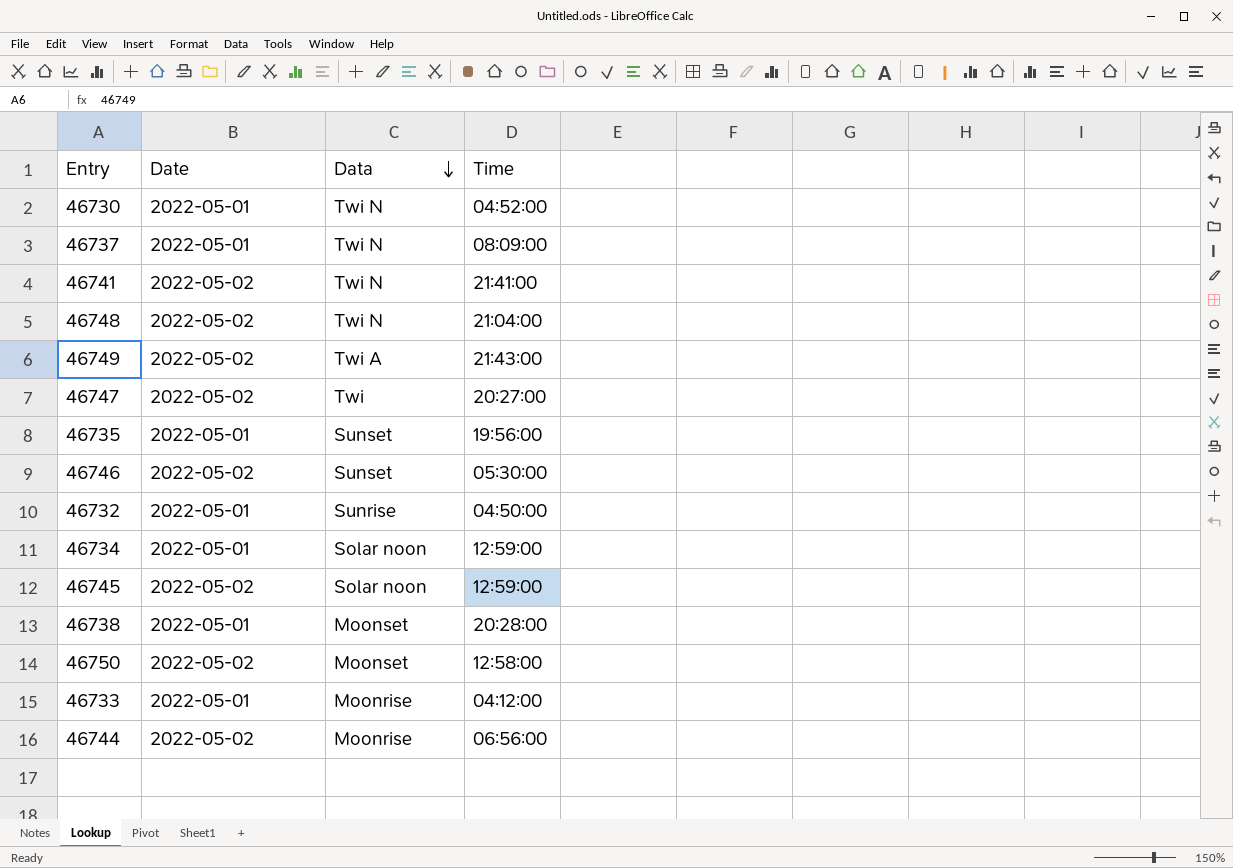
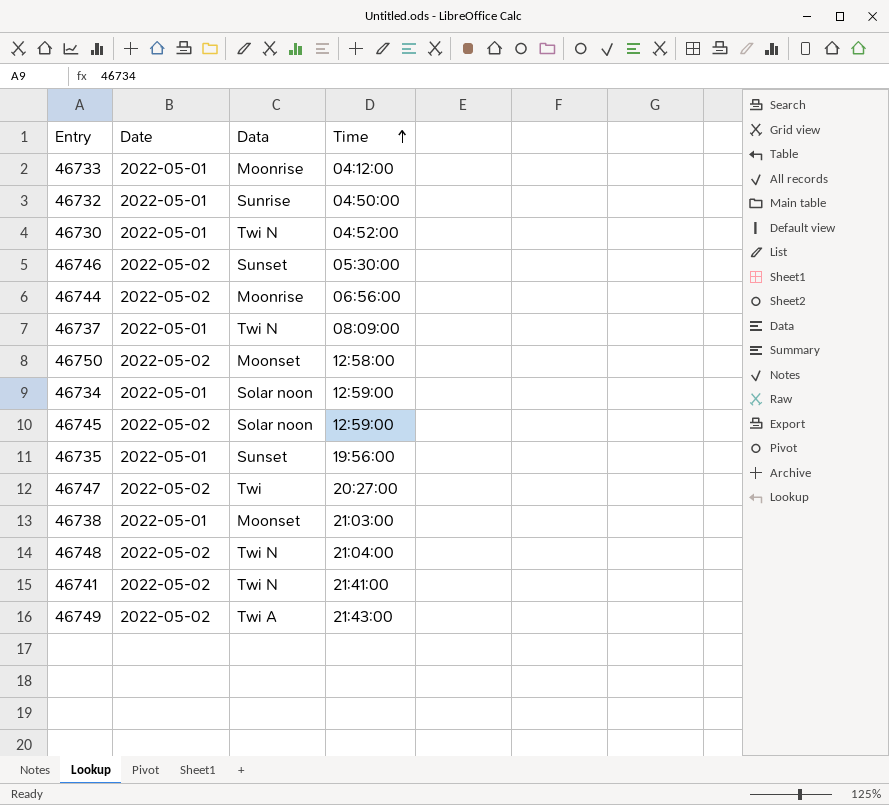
row order: Data descending -> Time ascending
46738 | Time: 20:28:00 -> 21:03:00

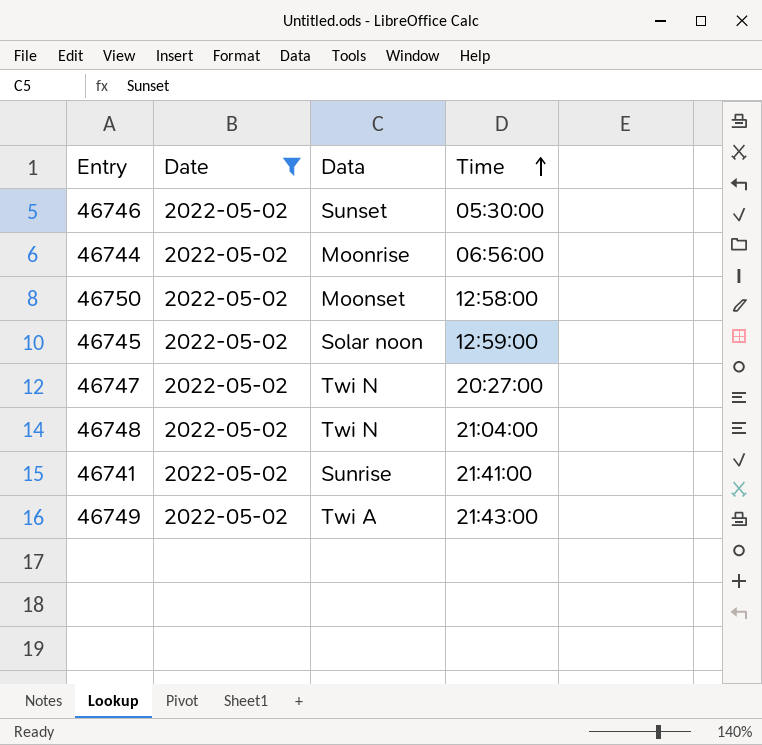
filter: none -> Date = 2022-05-02
46747 | Data: Twi -> Twi N
46741 | Data: Twi N -> Sunrise

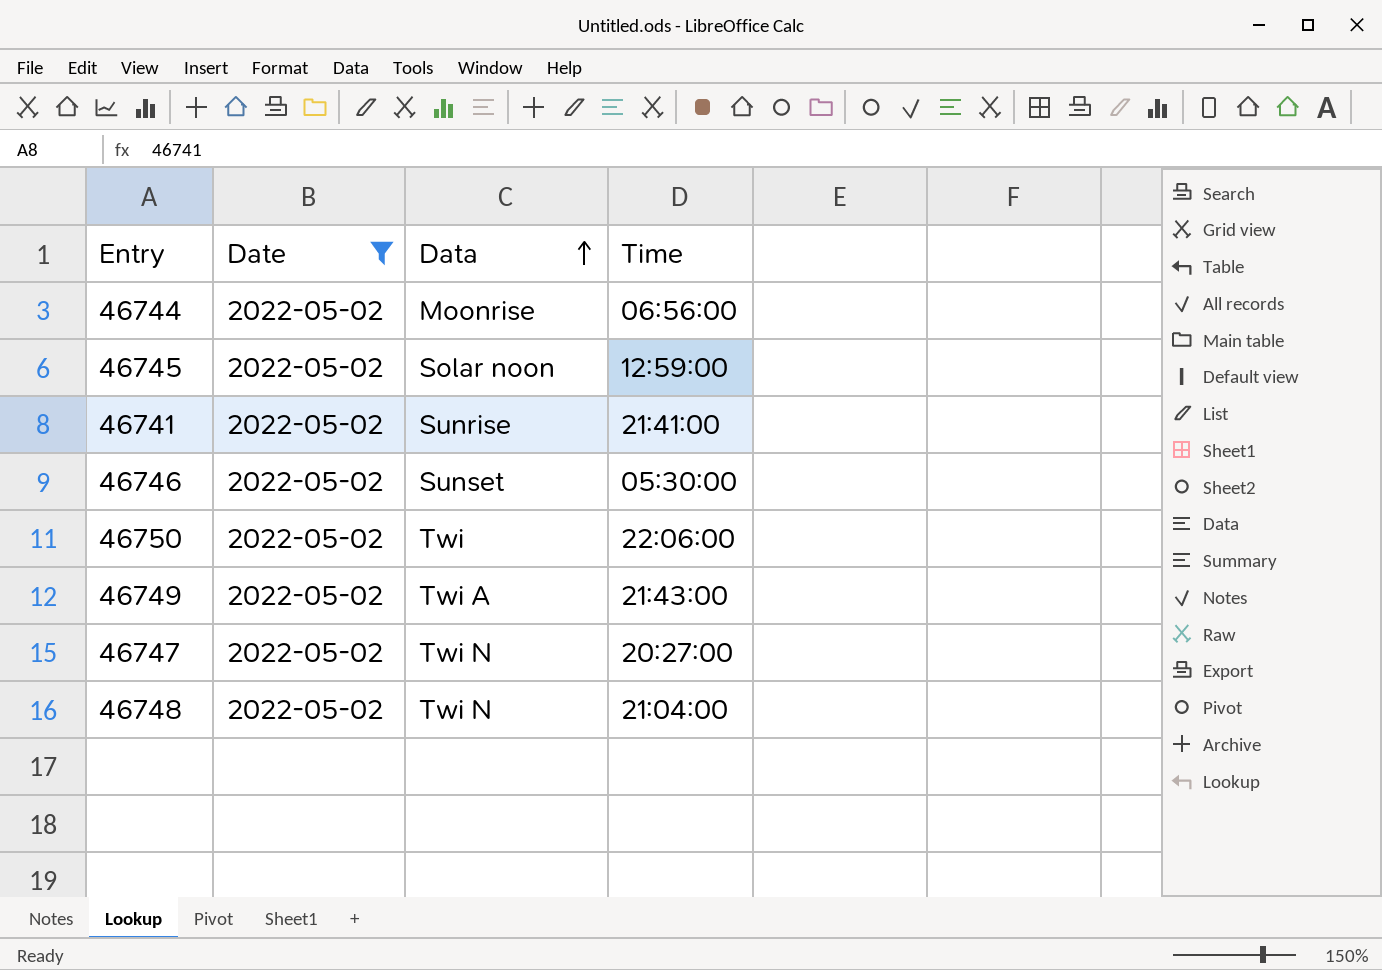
row order: Time ascending -> Data ascending
46750 | Data: Moonset -> Twi
46750 | Time: 12:58:00 -> 22:06:00

